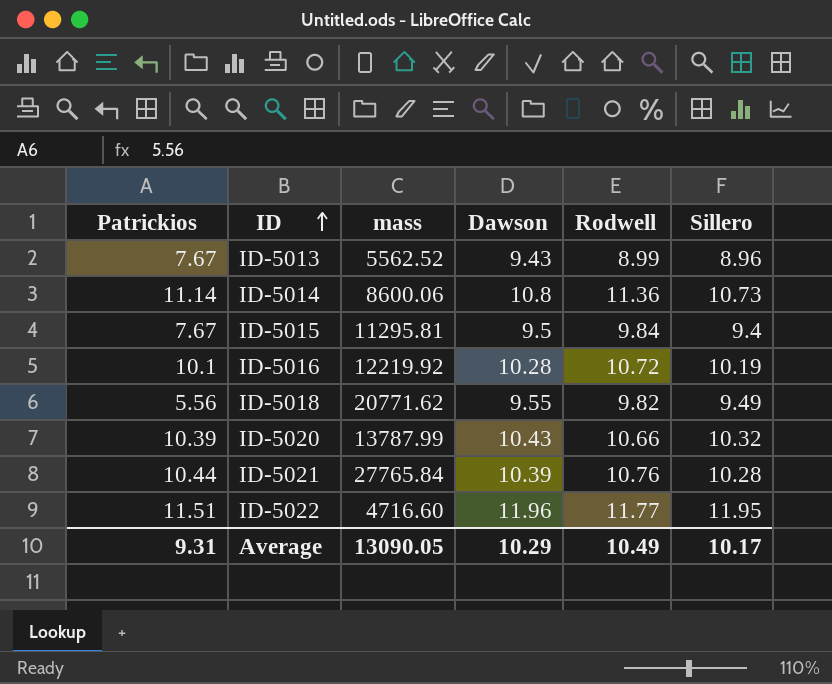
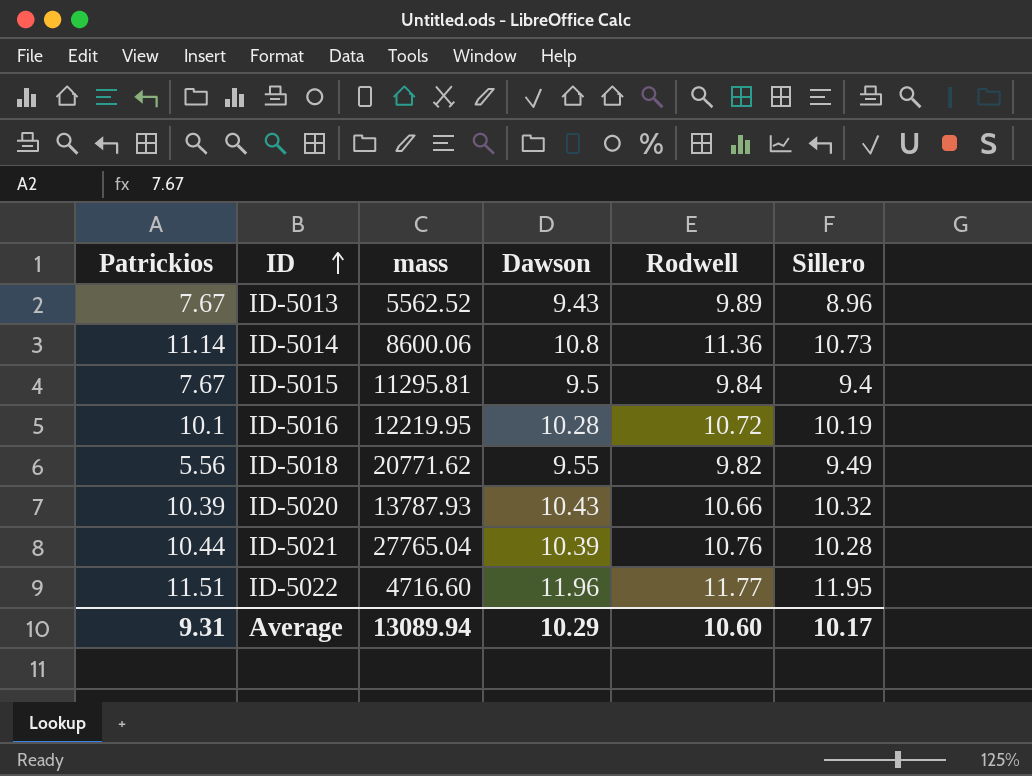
ID-5013 | Rodwell: 8.99 -> 9.89
ID-5016 | mass: 12219.92 -> 12219.95
ID-5020 | mass: 13787.99 -> 13787.93
ID-5021 | mass: 27765.84 -> 27765.04
Average | mass: 13090.05 -> 13089.94
Average | Rodwell: 10.49 -> 10.60

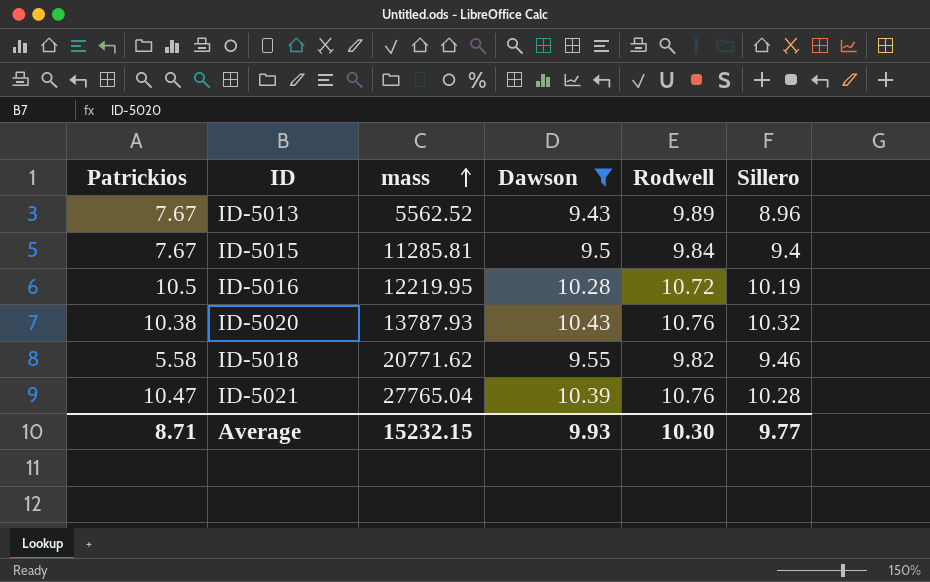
filter: none -> Dawson <= 10.43
row order: ID ascending -> mass ascending
ID-5015 | mass: 11295.81 -> 11285.81
ID-5016 | Patrickios: 10.1 -> 10.5
ID-5020 | Patrickios: 10.39 -> 10.38
ID-5020 | Rodwell: 10.66 -> 10.76
ID-5018 | Patrickios: 5.56 -> 5.58
ID-5018 | Sillero: 9.49 -> 9.46
ID-5021 | Patrickios: 10.44 -> 10.47
Average | Patrickios: 9.31 -> 8.71
Average | mass: 13089.94 -> 15232.15
Average | Dawson: 10.29 -> 9.93
Average | Rodwell: 10.60 -> 10.30
Average | Sillero: 10.17 -> 9.77

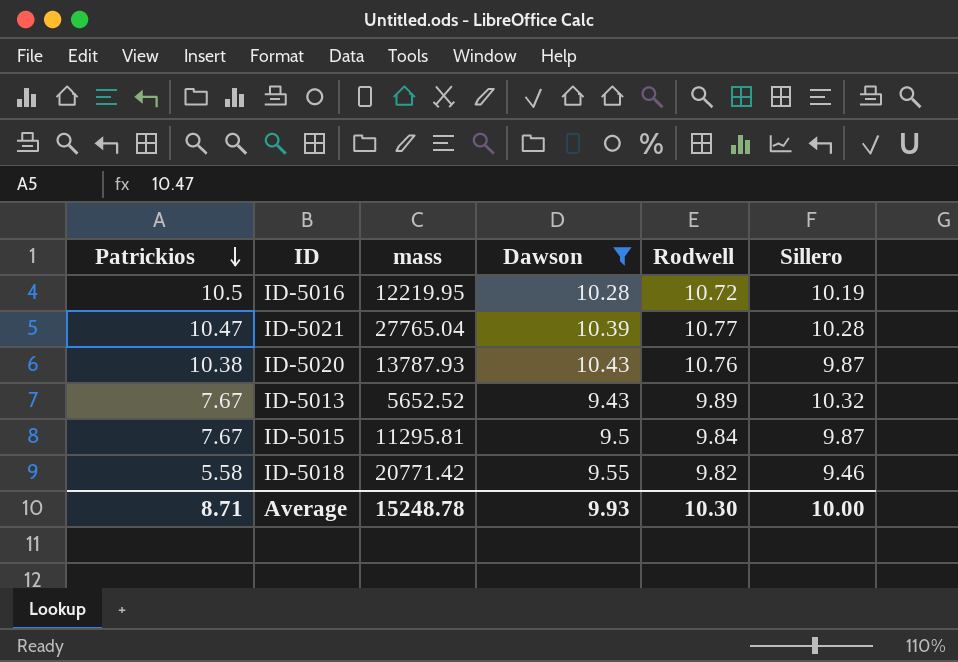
row order: mass ascending -> Patrickios descending
ID-5021 | Rodwell: 10.76 -> 10.77
ID-5020 | Sillero: 10.32 -> 9.87
ID-5013 | mass: 5562.52 -> 5652.52
ID-5013 | Sillero: 8.96 -> 10.32
ID-5015 | mass: 11285.81 -> 11295.81
ID-5015 | Sillero: 9.4 -> 9.87
ID-5018 | mass: 20771.62 -> 20771.42
Average | mass: 15232.15 -> 15248.78
Average | Sillero: 9.77 -> 10.00

